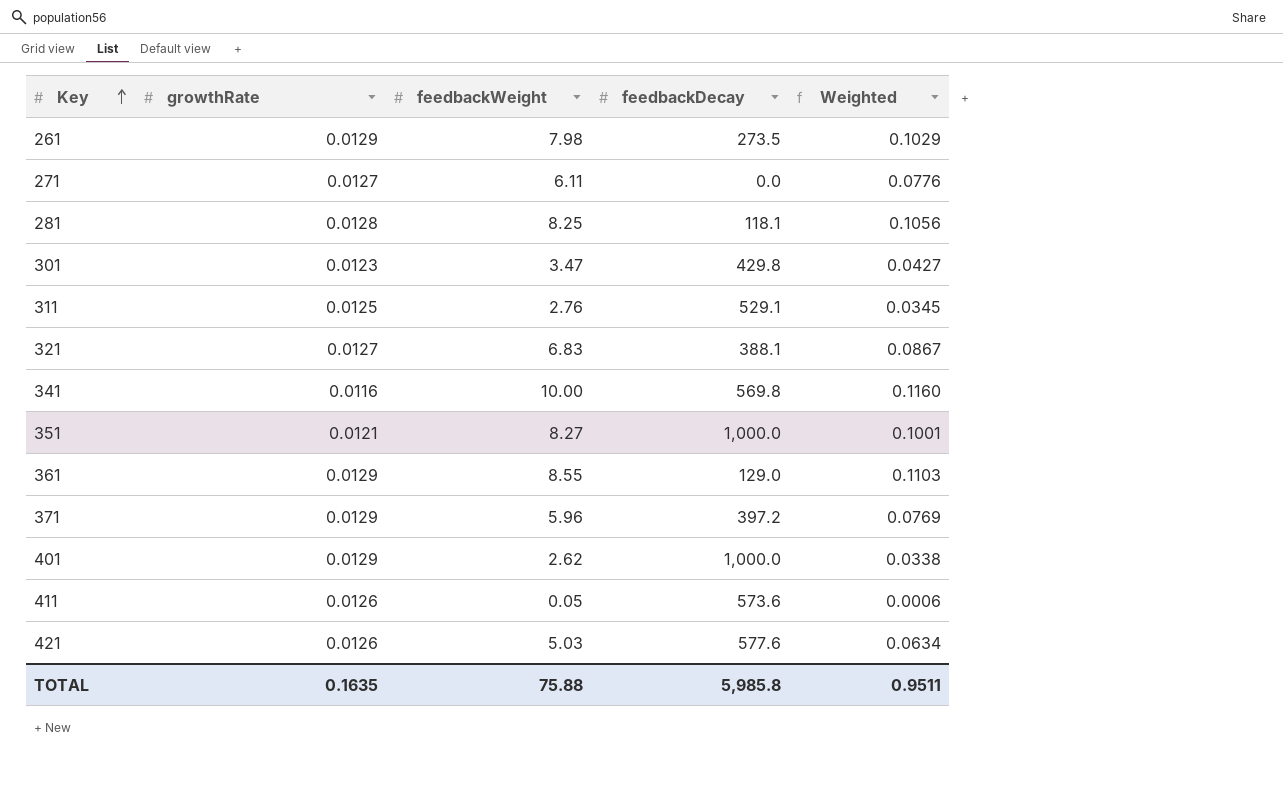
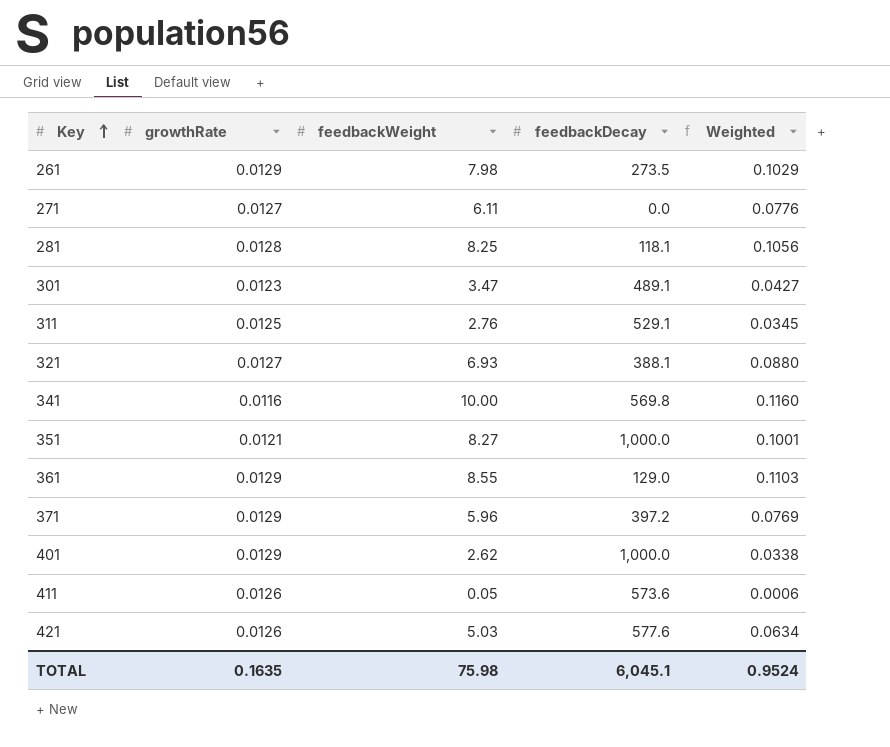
301 | feedbackDecay: 429.8 -> 489.1
321 | feedbackWeight: 6.83 -> 6.93
321 | Weighted: 0.0867 -> 0.0880
TOTAL | feedbackWeight: 75.88 -> 75.98
TOTAL | feedbackDecay: 5,985.8 -> 6,045.1
TOTAL | Weighted: 0.9511 -> 0.9524

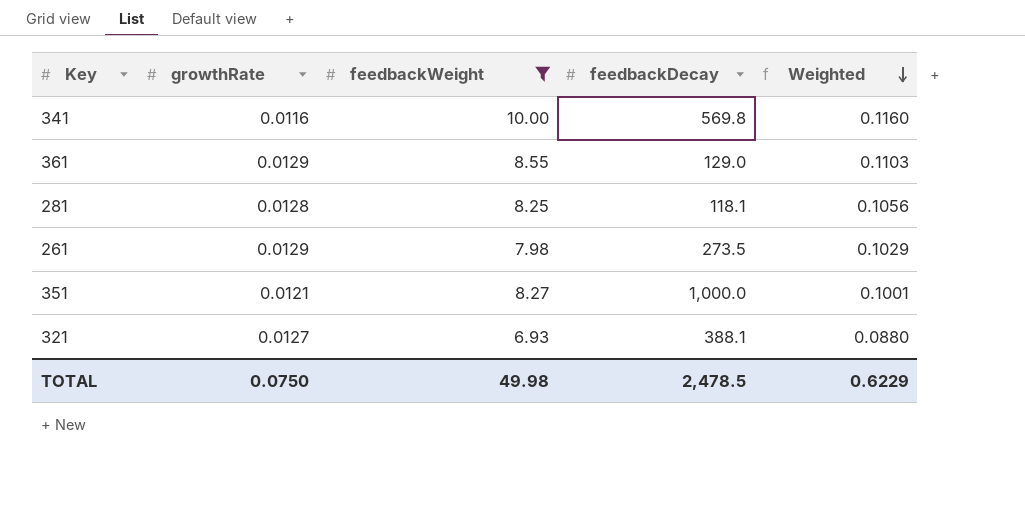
filter: none -> feedbackWeight >= 6.93
row order: Key ascending -> Weighted descending
TOTAL | growthRate: 0.1635 -> 0.0750
TOTAL | feedbackWeight: 75.98 -> 49.98
TOTAL | feedbackDecay: 6,045.1 -> 2,478.5
TOTAL | Weighted: 0.9524 -> 0.6229

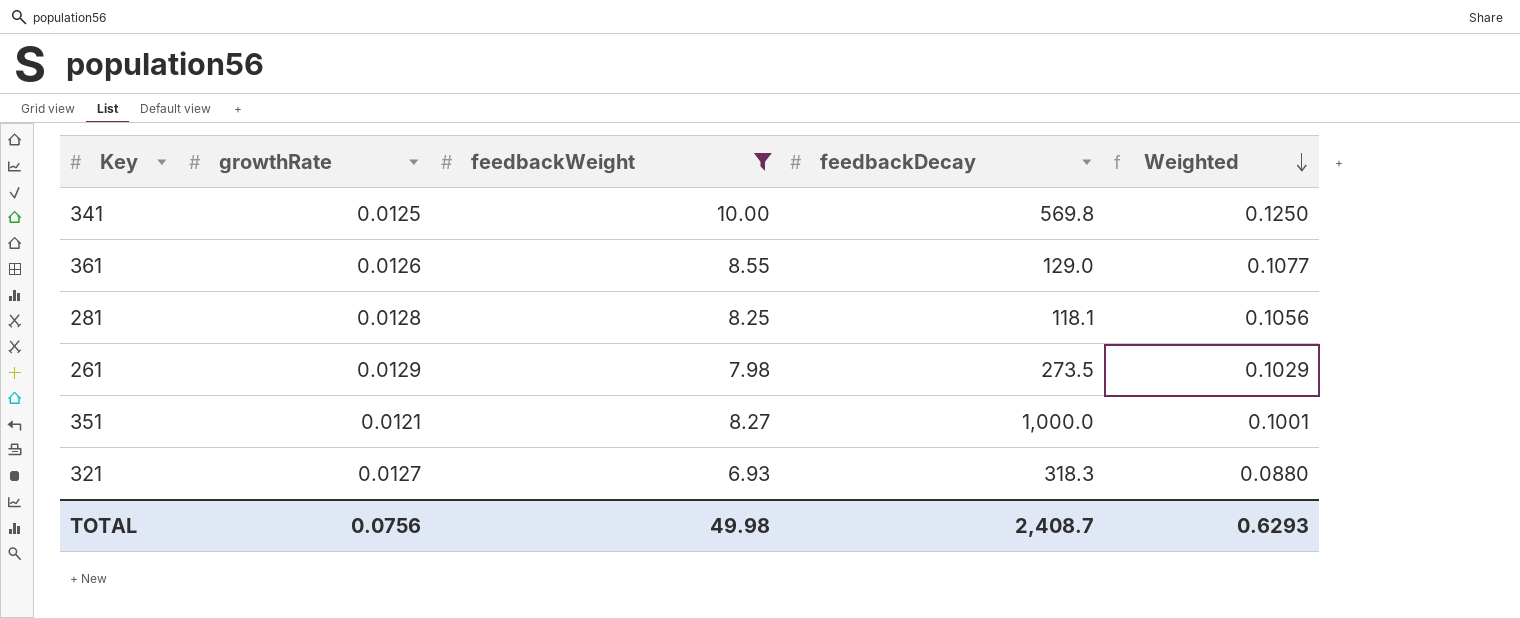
341 | growthRate: 0.0116 -> 0.0125
341 | Weighted: 0.1160 -> 0.1250
361 | growthRate: 0.0129 -> 0.0126
361 | Weighted: 0.1103 -> 0.1077
321 | feedbackDecay: 388.1 -> 318.3
TOTAL | growthRate: 0.0750 -> 0.0756
TOTAL | feedbackDecay: 2,478.5 -> 2,408.7
TOTAL | Weighted: 0.6229 -> 0.6293

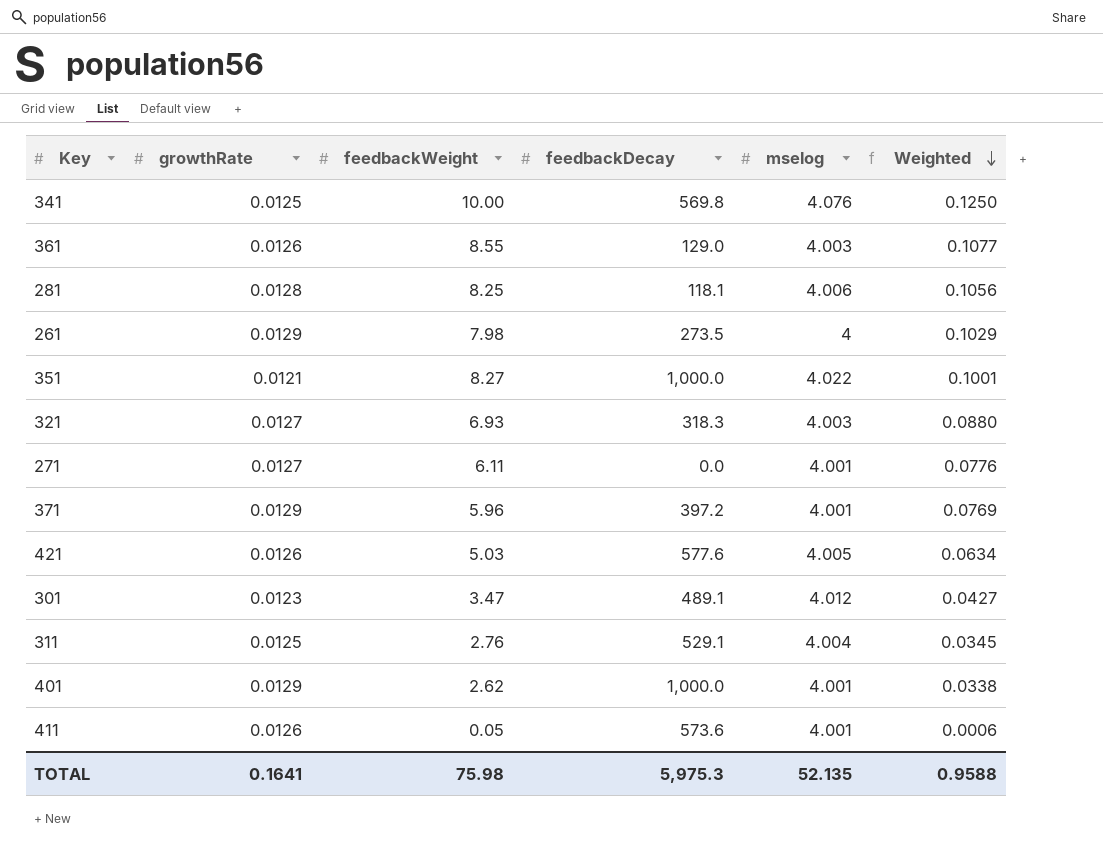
filter: feedbackWeight >= 6.93 -> none
column mselog | position: none -> 5
TOTAL | growthRate: 0.0756 -> 0.1641
TOTAL | feedbackWeight: 49.98 -> 75.98
TOTAL | feedbackDecay: 2,408.7 -> 5,975.3
TOTAL | Weighted: 0.6293 -> 0.9588

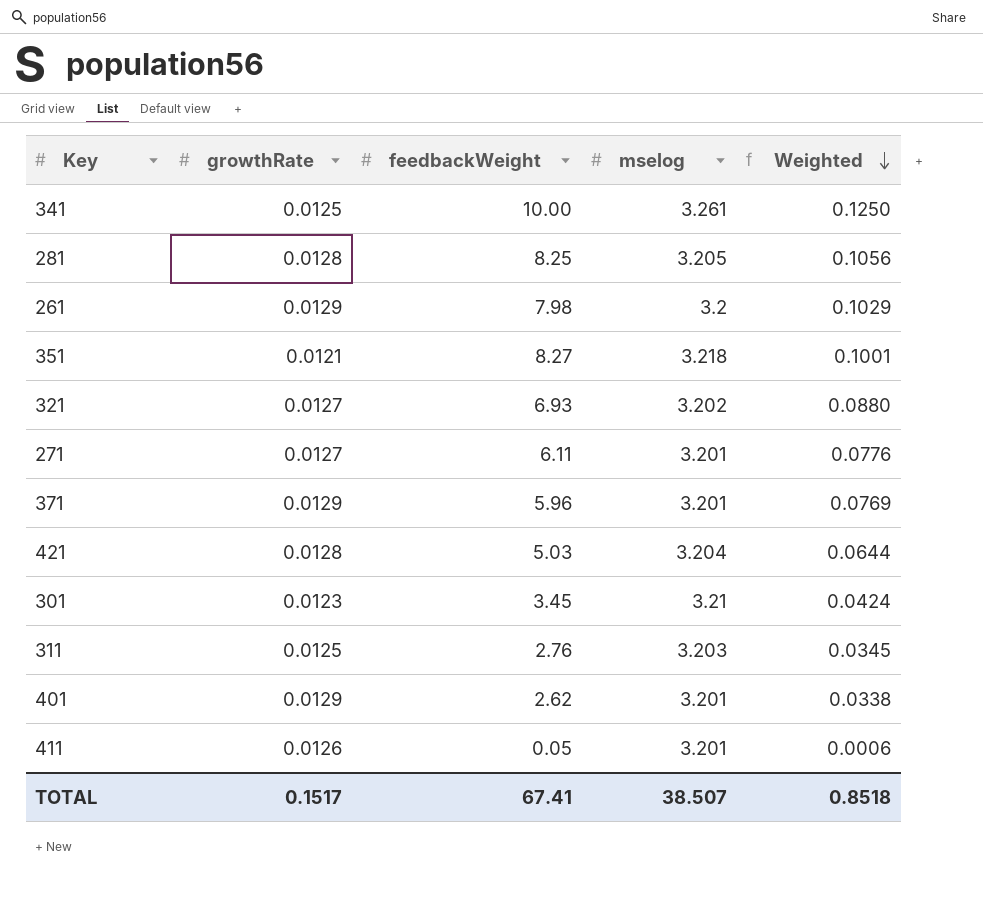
column feedbackDecay | position: 4 -> none
row 361: 0.0126 | 8.55 | 129.0 | 4.003 | 0.1077 -> none
341 | mselog: 4.076 -> 3.261
281 | mselog: 4.006 -> 3.205
261 | mselog: 4 -> 3.2
351 | mselog: 4.022 -> 3.218
321 | mselog: 4.003 -> 3.202
271 | mselog: 4.001 -> 3.201
371 | mselog: 4.001 -> 3.201
421 | growthRate: 0.0126 -> 0.0128
421 | mselog: 4.005 -> 3.204
421 | Weighted: 0.0634 -> 0.0644
301 | feedbackWeight: 3.47 -> 3.45
301 | mselog: 4.012 -> 3.21
301 | Weighted: 0.0427 -> 0.0424
311 | mselog: 4.004 -> 3.203
401 | mselog: 4.001 -> 3.201
411 | mselog: 4.001 -> 3.201
TOTAL | growthRate: 0.1641 -> 0.1517
TOTAL | feedbackWeight: 75.98 -> 67.41
TOTAL | mselog: 52.135 -> 38.507
TOTAL | Weighted: 0.9588 -> 0.8518

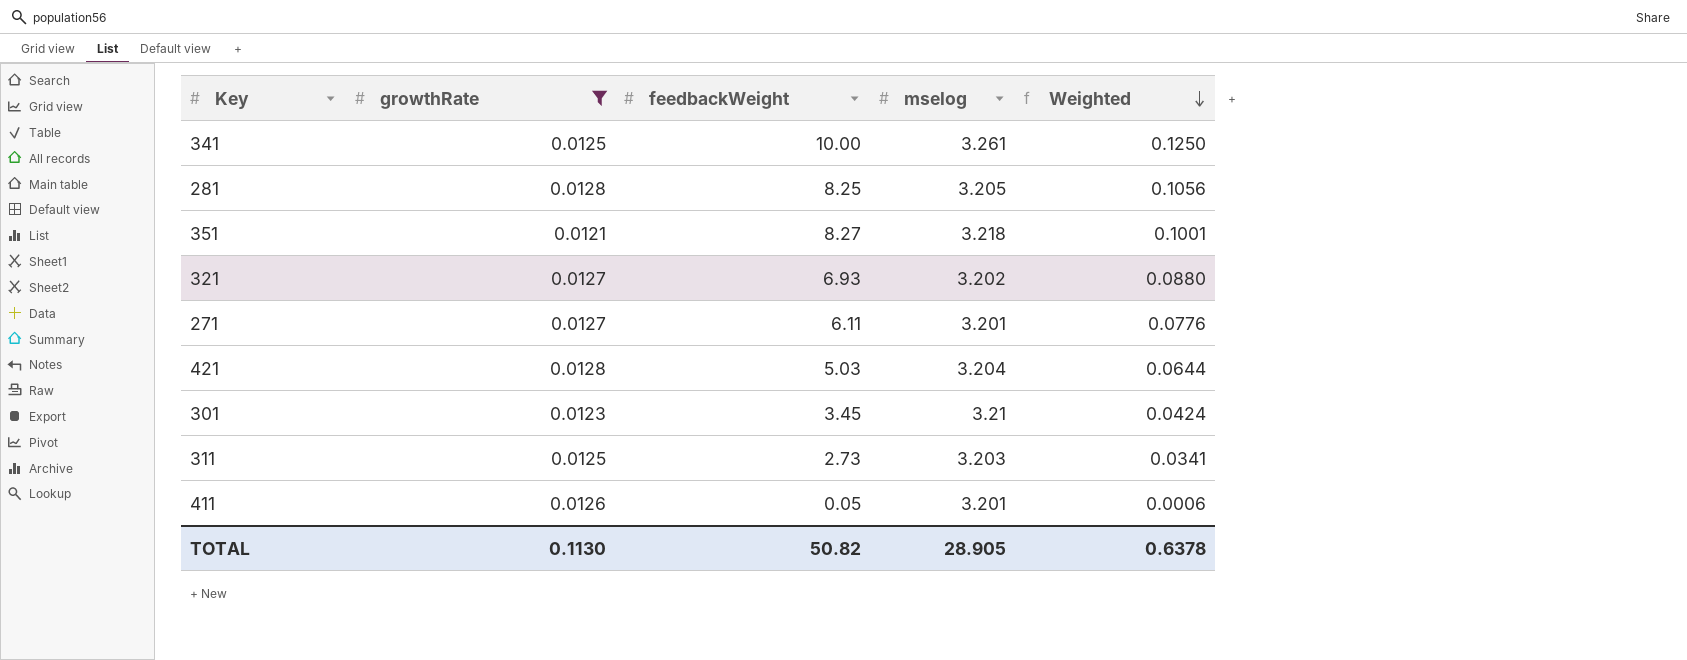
filter: none -> growthRate != 0.0129
311 | feedbackWeight: 2.76 -> 2.73
311 | Weighted: 0.0345 -> 0.0341
TOTAL | growthRate: 0.1517 -> 0.1130
TOTAL | feedbackWeight: 67.41 -> 50.82
TOTAL | mselog: 38.507 -> 28.905
TOTAL | Weighted: 0.8518 -> 0.6378

